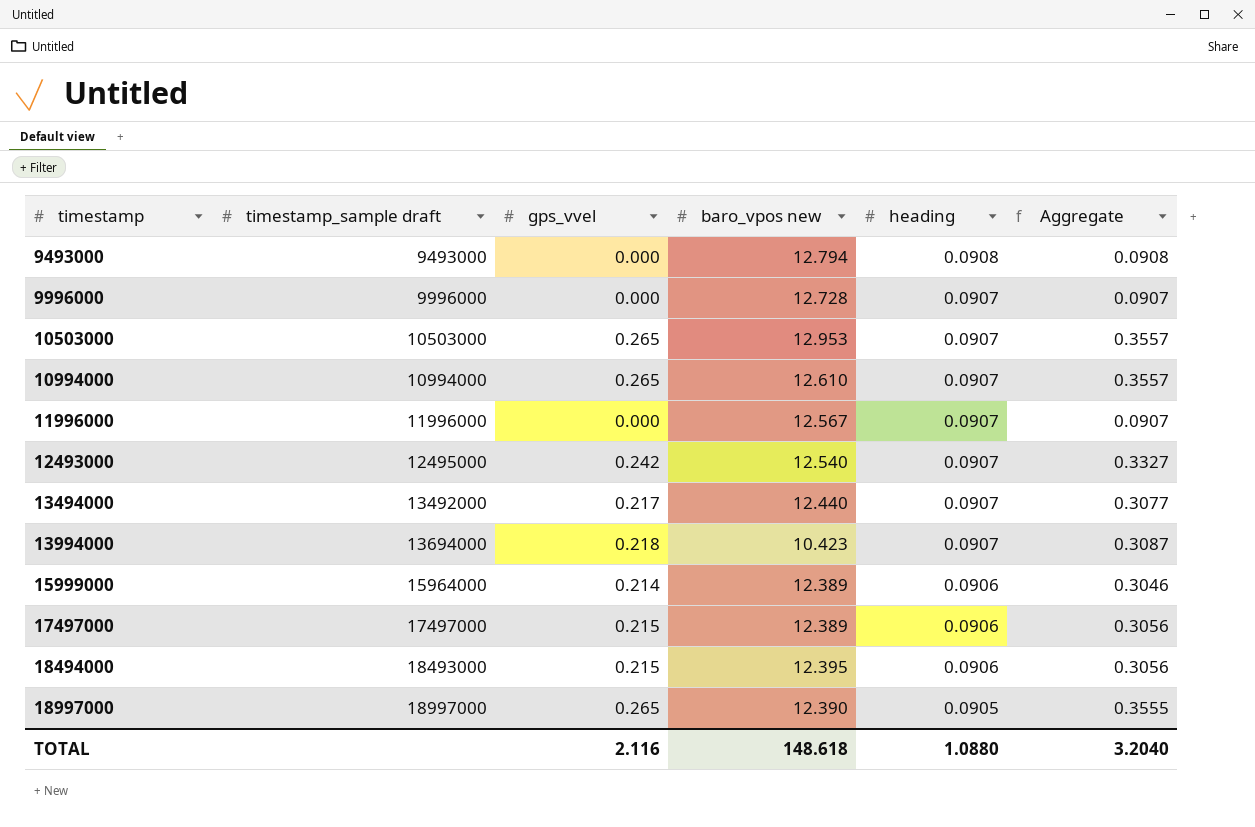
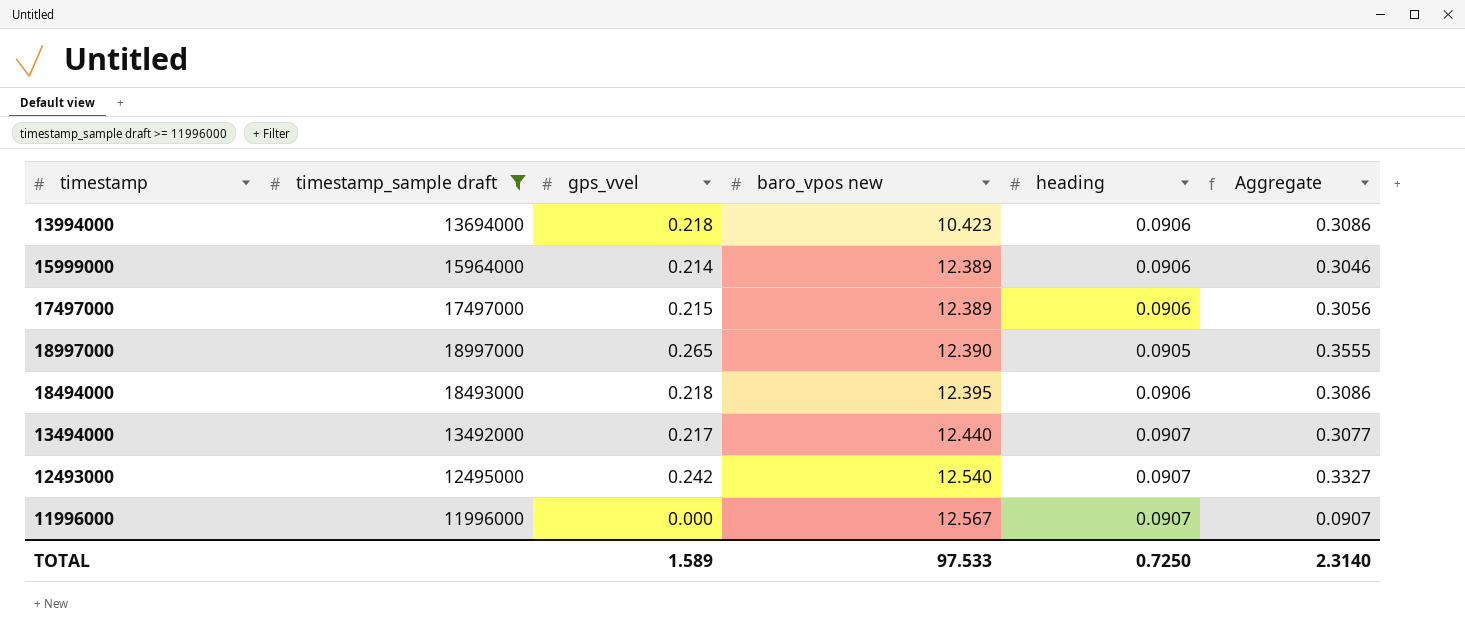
filter: none -> timestamp_sample draft >= 11996000
row order: timestamp ascending -> baro_vpos new ascending
13994000 | heading: 0.0907 -> 0.0906
13994000 | Aggregate: 0.3087 -> 0.3086
18494000 | gps_vvel: 0.215 -> 0.218
18494000 | Aggregate: 0.3056 -> 0.3086
TOTAL | gps_vvel: 2.116 -> 1.589
TOTAL | baro_vpos new: 148.618 -> 97.533
TOTAL | heading: 1.0880 -> 0.7250
TOTAL | Aggregate: 3.2040 -> 2.3140

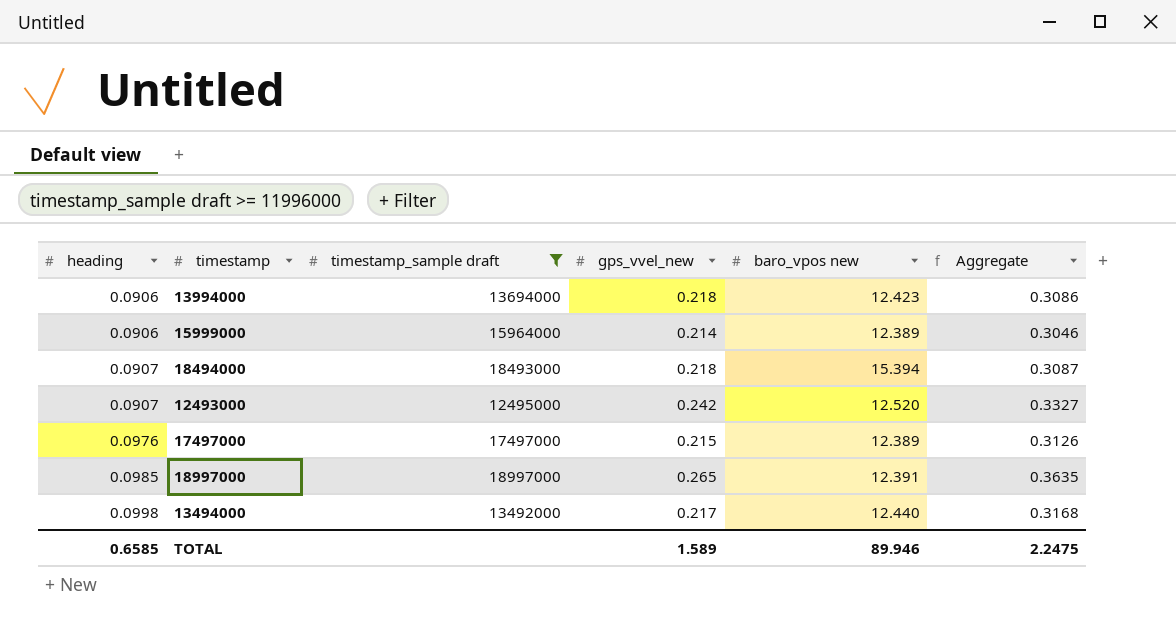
row order: baro_vpos new ascending -> heading ascending
column heading | position: 5 -> 1
column name: gps_vvel -> gps_vvel_new
row 11996000: 11996000 | 0.000 | 12.567 | 0.0907 | 0.0907 -> none
13994000 | baro_vpos new: 10.423 -> 12.423
18494000 | heading: 0.0906 -> 0.0907
18494000 | baro_vpos new: 12.395 -> 15.394
18494000 | Aggregate: 0.3086 -> 0.3087
12493000 | baro_vpos new: 12.540 -> 12.520
17497000 | heading: 0.0906 -> 0.0976
17497000 | Aggregate: 0.3056 -> 0.3126
18997000 | heading: 0.0905 -> 0.0985
18997000 | baro_vpos new: 12.390 -> 12.391
18997000 | Aggregate: 0.3555 -> 0.3635
13494000 | heading: 0.0907 -> 0.0998
13494000 | Aggregate: 0.3077 -> 0.3168
TOTAL | heading: 0.7250 -> 0.6585
TOTAL | baro_vpos new: 97.533 -> 89.946
TOTAL | Aggregate: 2.3140 -> 2.2475

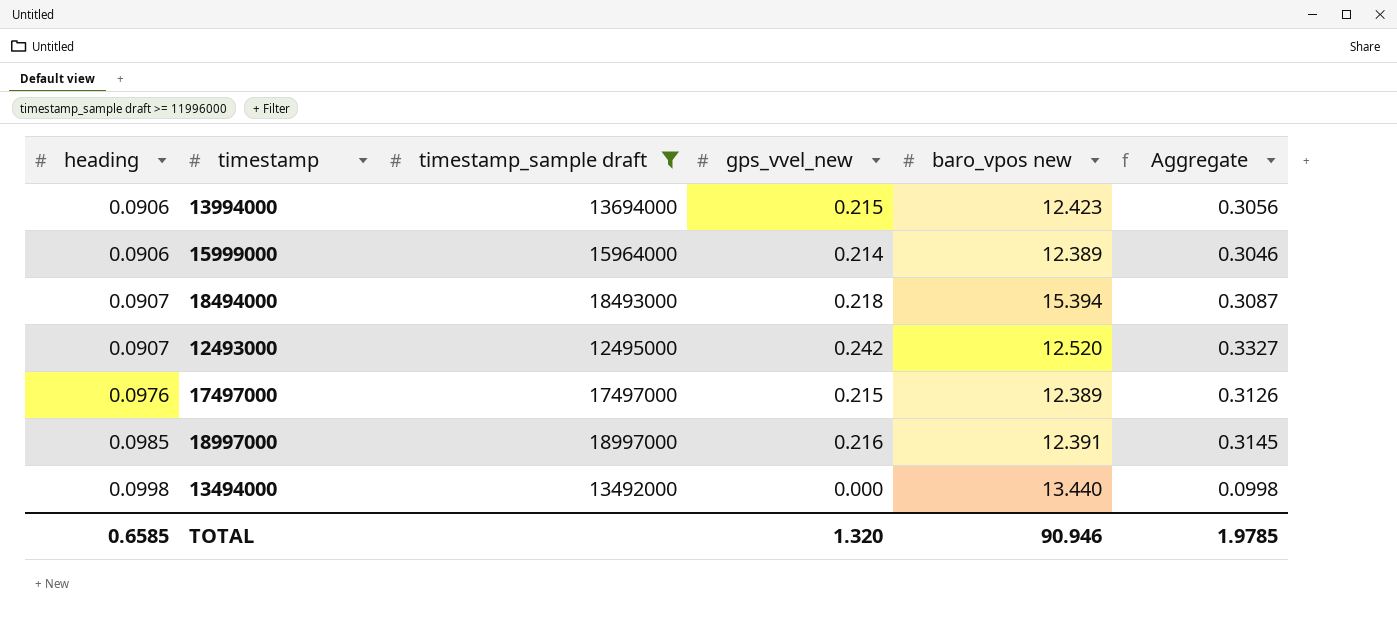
13994000 | gps_vvel_new: 0.218 -> 0.215
13994000 | Aggregate: 0.3086 -> 0.3056
18997000 | gps_vvel_new: 0.265 -> 0.216
18997000 | Aggregate: 0.3635 -> 0.3145
13494000 | gps_vvel_new: 0.217 -> 0.000
13494000 | baro_vpos new: 12.440 -> 13.440
13494000 | Aggregate: 0.3168 -> 0.0998
TOTAL | gps_vvel_new: 1.589 -> 1.320
TOTAL | baro_vpos new: 89.946 -> 90.946
TOTAL | Aggregate: 2.2475 -> 1.9785

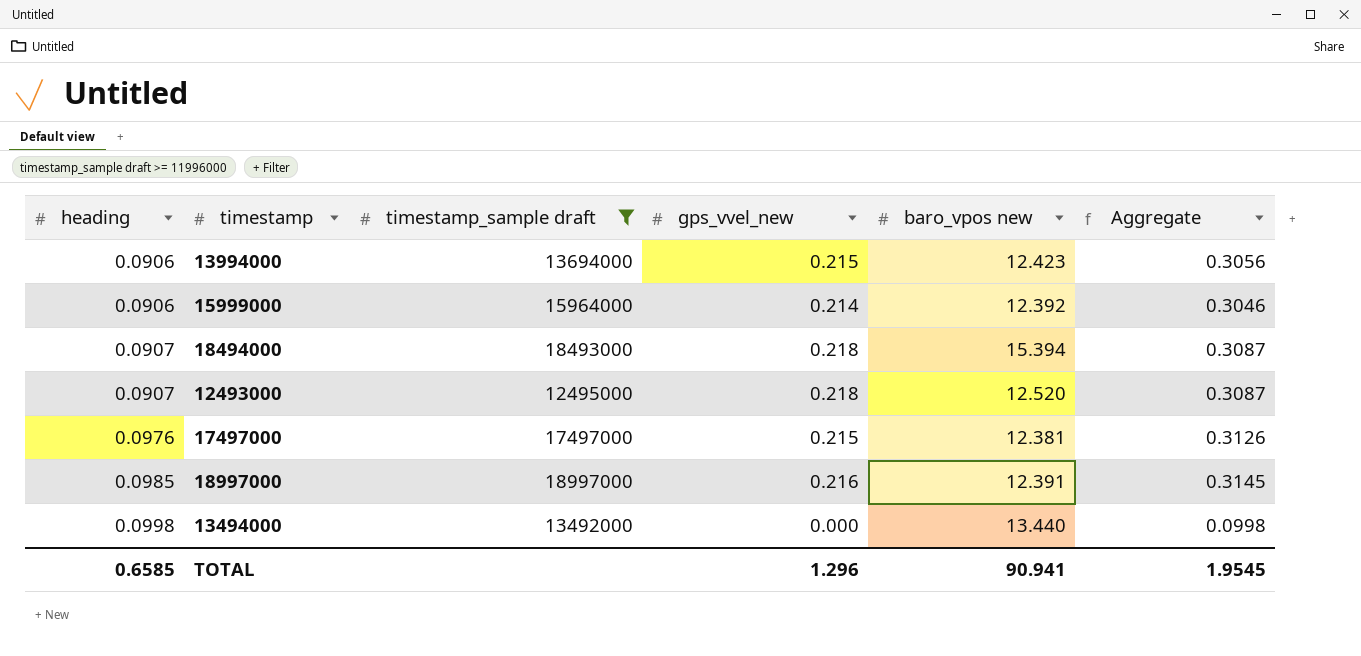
15999000 | baro_vpos new: 12.389 -> 12.392
12493000 | gps_vvel_new: 0.242 -> 0.218
12493000 | Aggregate: 0.3327 -> 0.3087
17497000 | baro_vpos new: 12.389 -> 12.381
TOTAL | gps_vvel_new: 1.320 -> 1.296
TOTAL | baro_vpos new: 90.946 -> 90.941
TOTAL | Aggregate: 1.9785 -> 1.9545

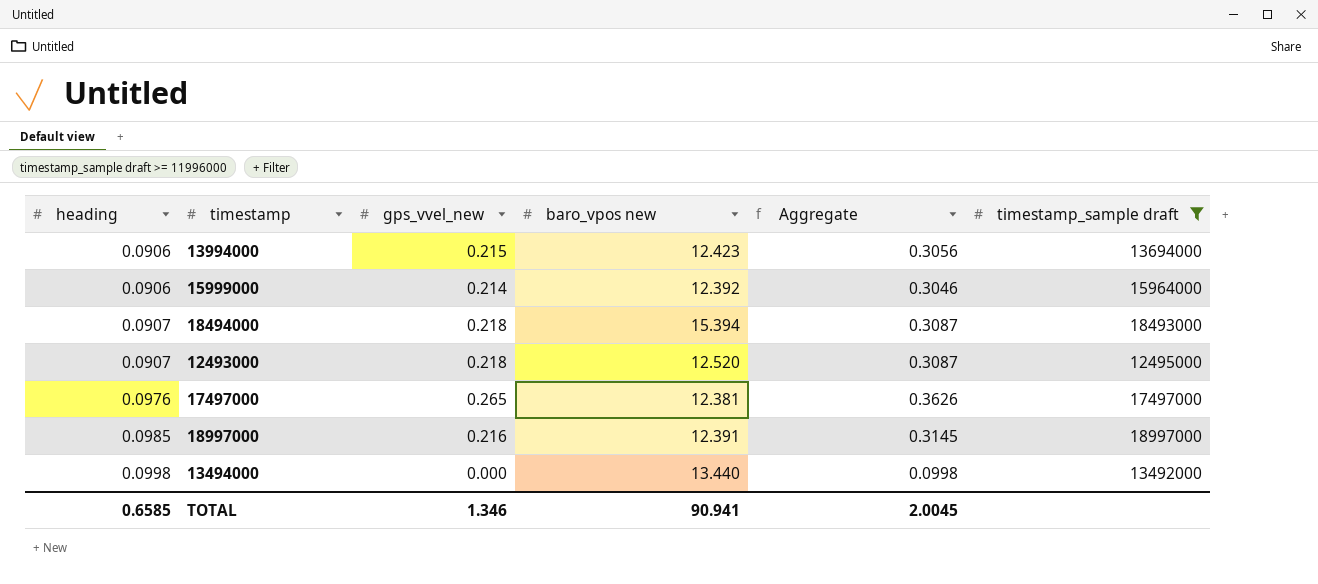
column timestamp_sample draft | position: 3 -> 6
17497000 | gps_vvel_new: 0.215 -> 0.265
17497000 | Aggregate: 0.3126 -> 0.3626
TOTAL | gps_vvel_new: 1.296 -> 1.346
TOTAL | Aggregate: 1.9545 -> 2.0045

